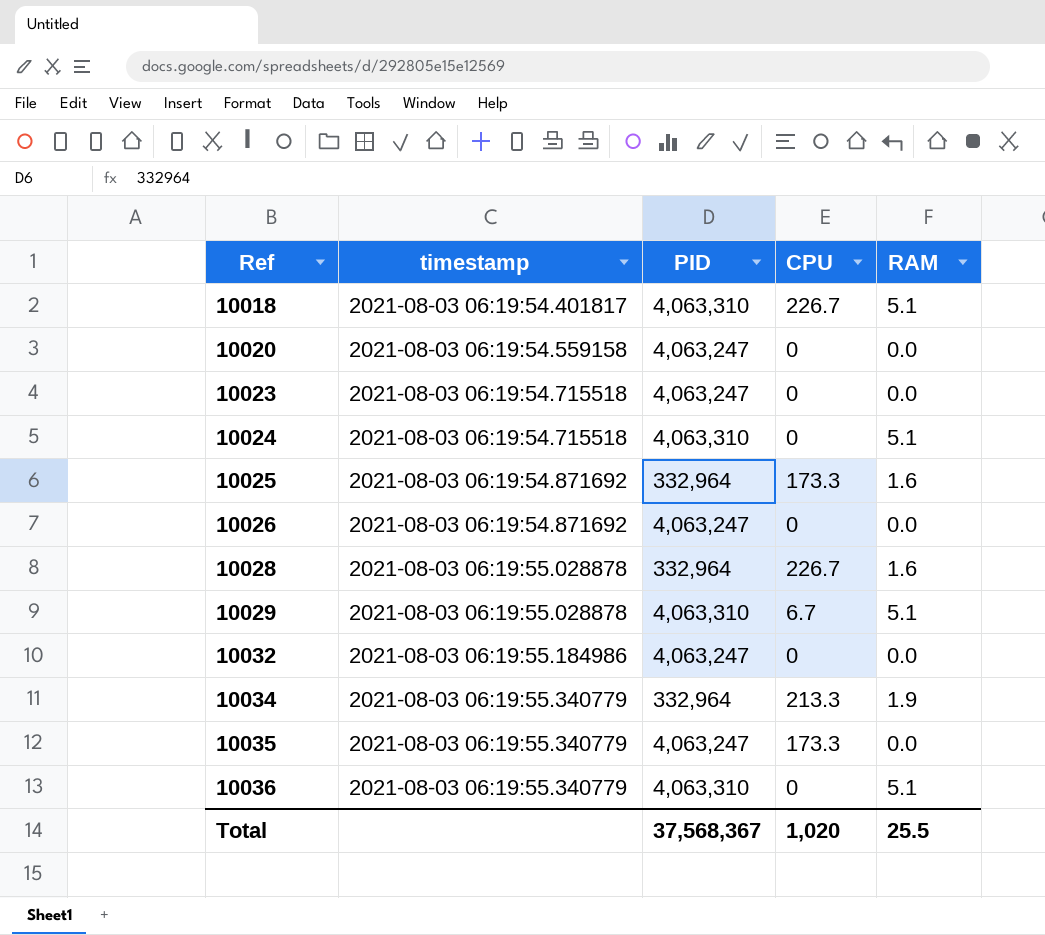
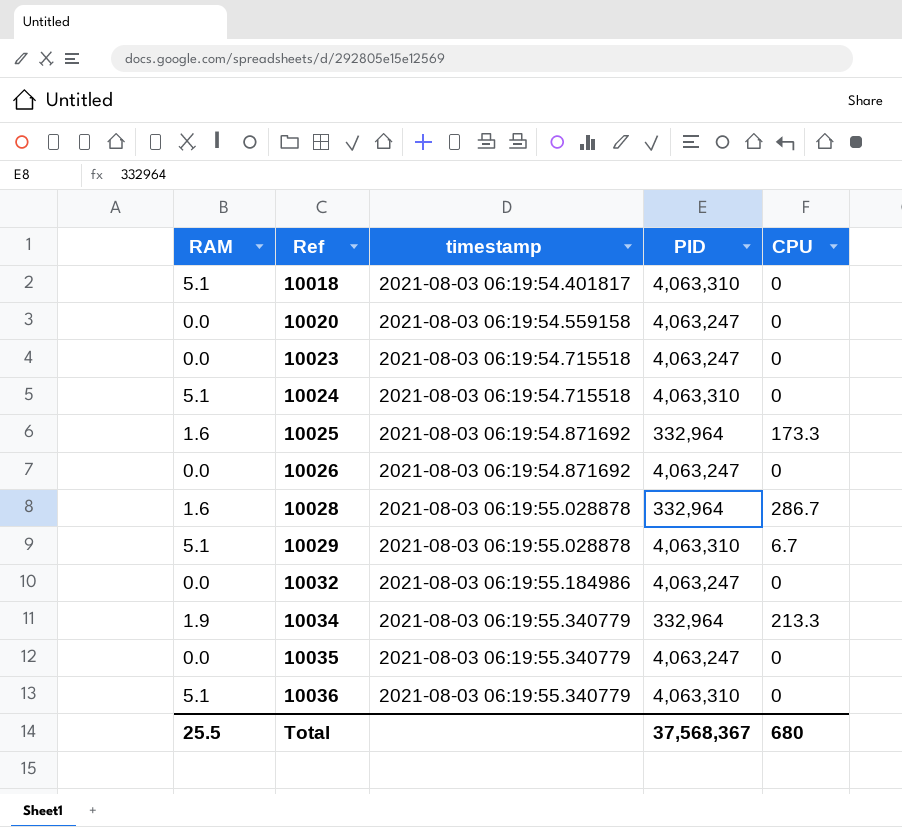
column RAM | position: 5 -> 1
10018 | CPU: 226.7 -> 0
10028 | CPU: 226.7 -> 286.7
10035 | CPU: 173.3 -> 0
Total | CPU: 1,020 -> 680

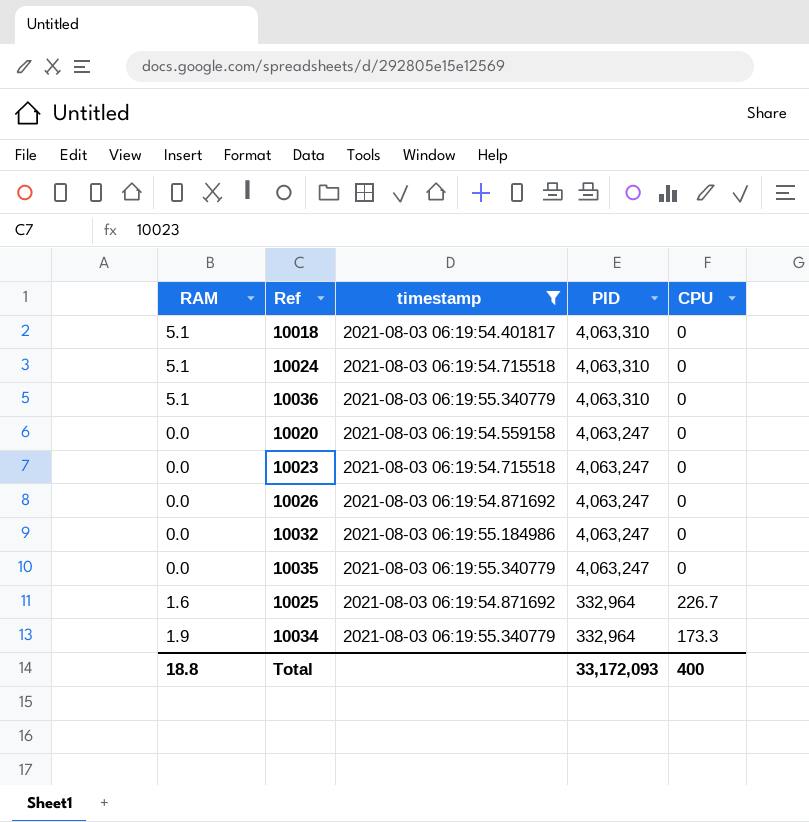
filter: none -> timestamp != 2021-08-03 06:19:55.028878
row order: Ref ascending -> PID descending
10025 | CPU: 173.3 -> 226.7
10034 | CPU: 213.3 -> 173.3
Total | RAM: 25.5 -> 18.8
Total | PID: 37,568,367 -> 33,172,093
Total | CPU: 680 -> 400

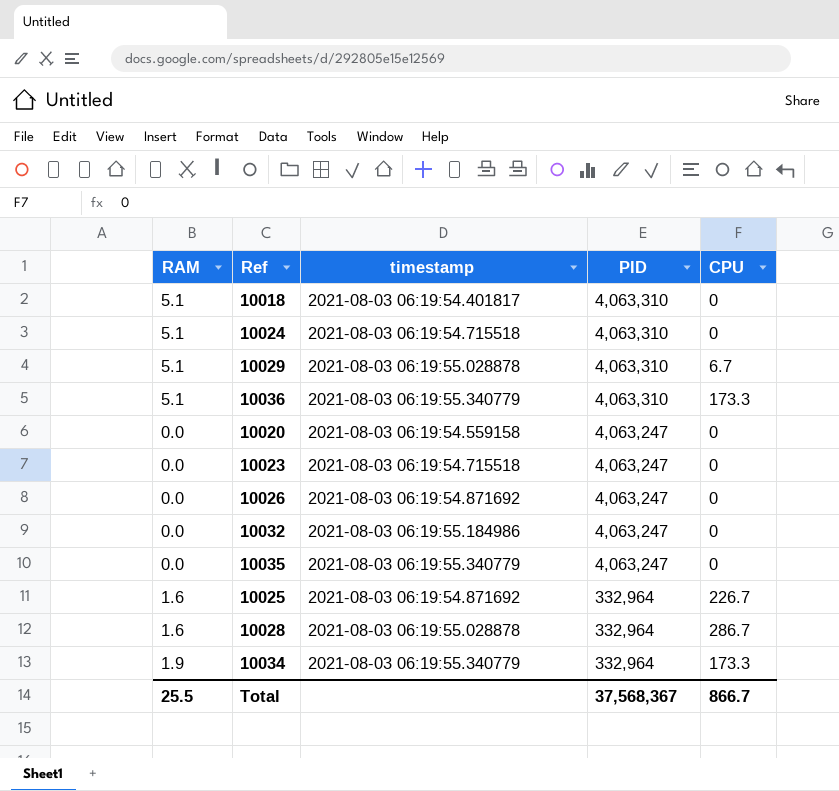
filter: timestamp != 2021-08-03 06:19:55.028878 -> none
10036 | CPU: 0 -> 173.3
Total | RAM: 18.8 -> 25.5
Total | PID: 33,172,093 -> 37,568,367
Total | CPU: 400 -> 866.7

